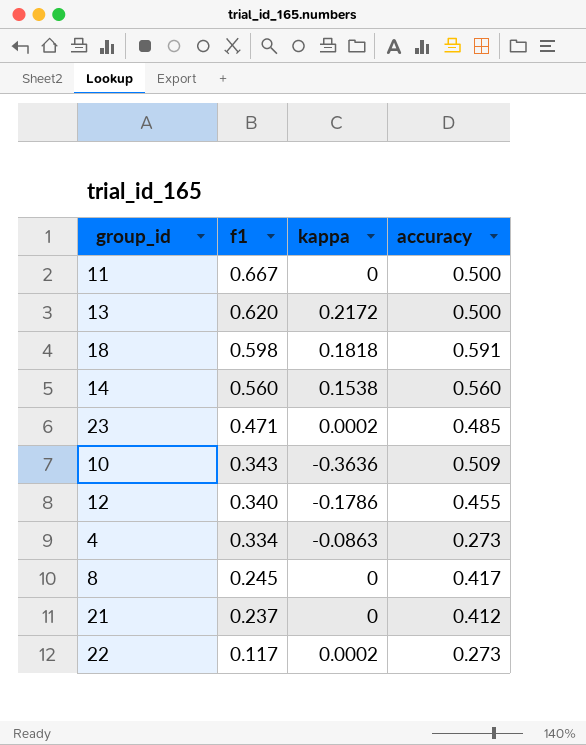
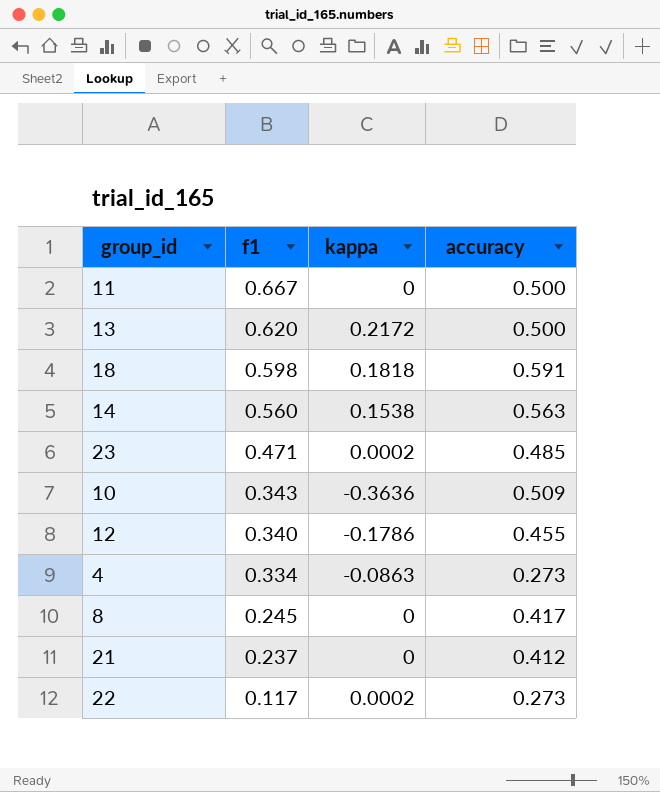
14 | accuracy: 0.560 -> 0.563

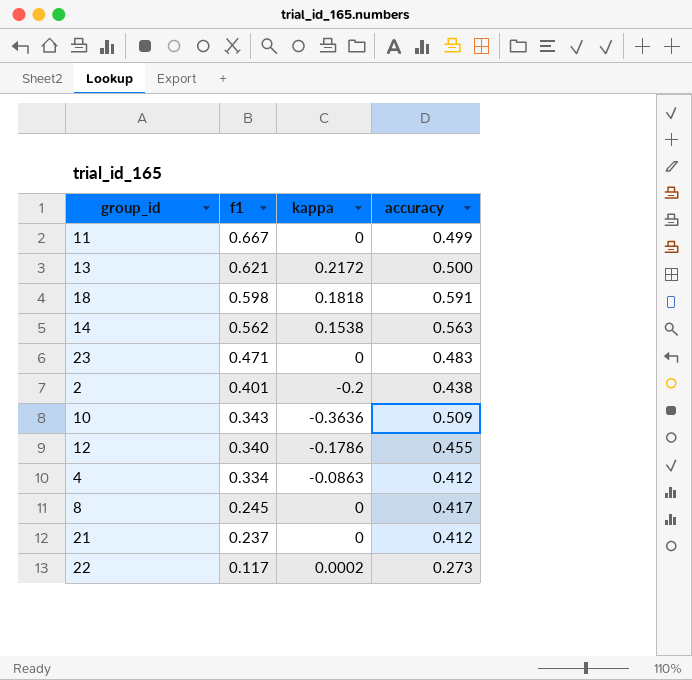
11 | accuracy: 0.500 -> 0.499
13 | f1: 0.620 -> 0.621
14 | f1: 0.560 -> 0.562
23 | kappa: 0.0002 -> 0
23 | accuracy: 0.485 -> 0.483
row 2: none -> 0.401 | -0.2 | 0.438
4 | accuracy: 0.273 -> 0.412

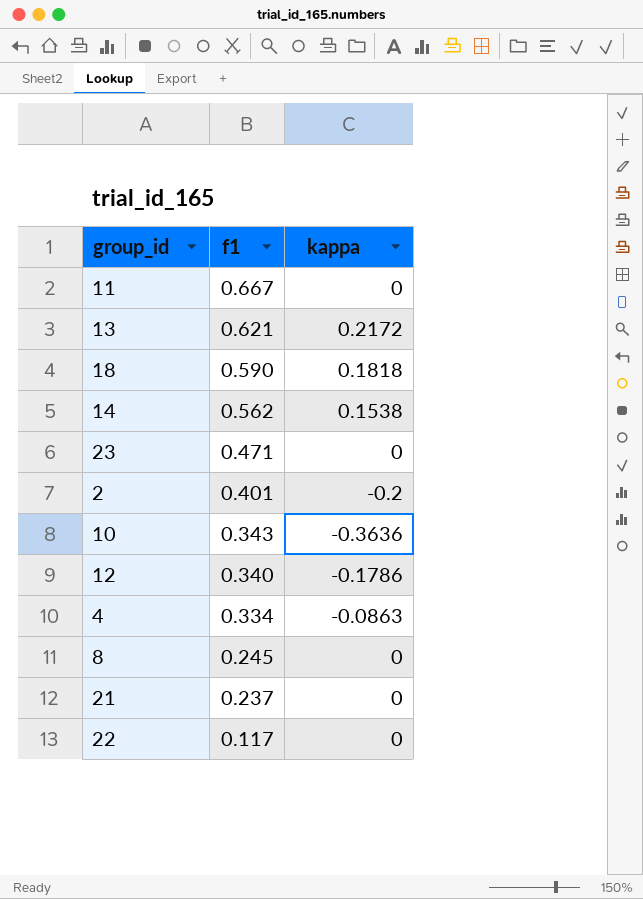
column accuracy | position: 4 -> none
18 | f1: 0.598 -> 0.590
22 | kappa: 0.0002 -> 0

